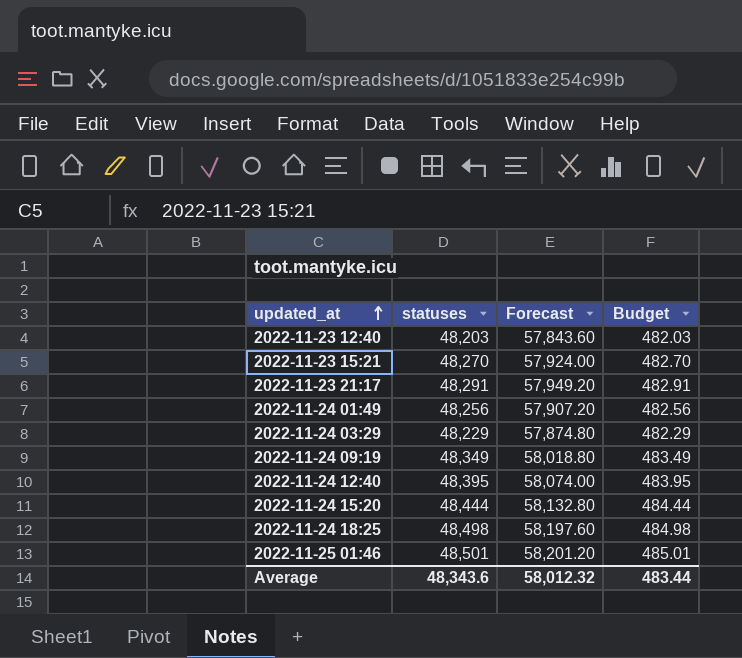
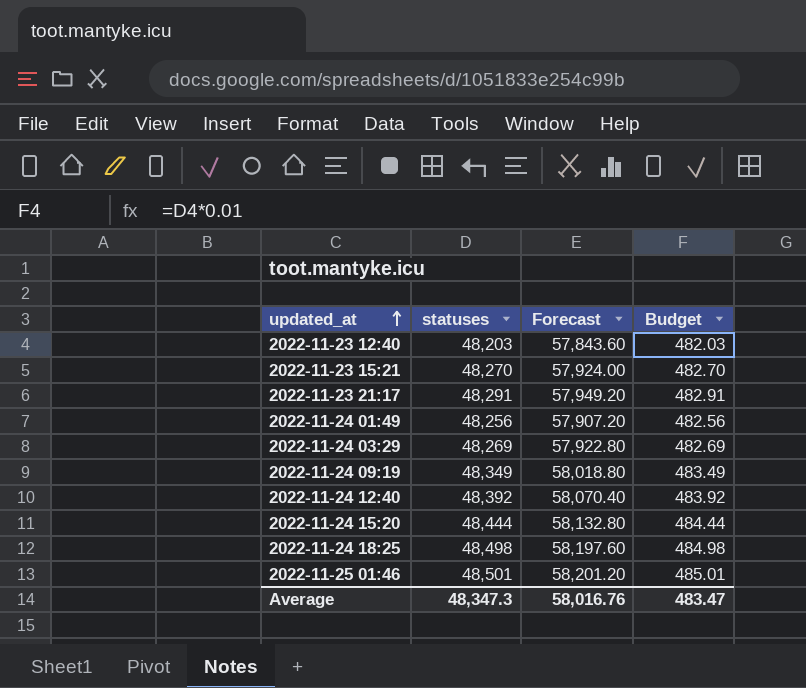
2022-11-24 03:29 | statuses: 48,229 -> 48,269
2022-11-24 03:29 | Forecast: 57,874.80 -> 57,922.80
2022-11-24 03:29 | Budget: 482.29 -> 482.69
2022-11-24 12:40 | statuses: 48,395 -> 48,392
2022-11-24 12:40 | Forecast: 58,074.00 -> 58,070.40
2022-11-24 12:40 | Budget: 483.95 -> 483.92
Average | statuses: 48,343.6 -> 48,347.3
Average | Forecast: 58,012.32 -> 58,016.76
Average | Budget: 483.44 -> 483.47

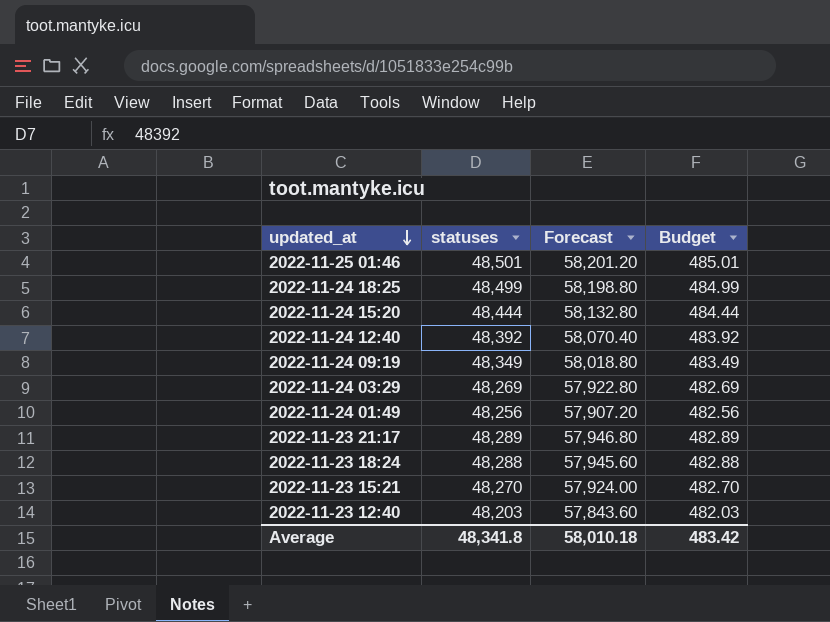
row order: updated_at ascending -> updated_at descending
2022-11-24 18:25 | statuses: 48,498 -> 48,499
2022-11-24 18:25 | Forecast: 58,197.60 -> 58,198.80
2022-11-24 18:25 | Budget: 484.98 -> 484.99
2022-11-23 21:17 | statuses: 48,291 -> 48,289
2022-11-23 21:17 | Forecast: 57,949.20 -> 57,946.80
2022-11-23 21:17 | Budget: 482.91 -> 482.89
row 2022-11-23 18:24: none -> 48,288 | 57,945.60 | 482.88
Average | statuses: 48,347.3 -> 48,341.8
Average | Forecast: 58,016.76 -> 58,010.18
Average | Budget: 483.47 -> 483.42

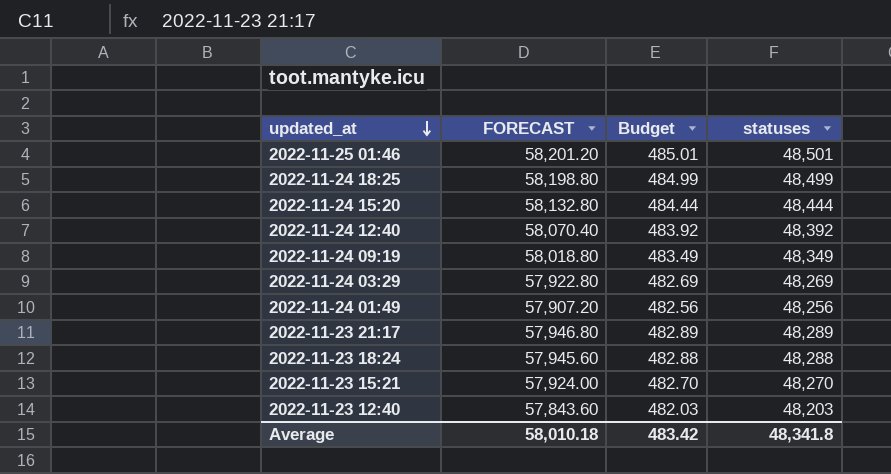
column name: Forecast -> FORECAST
column statuses | position: 2 -> 4

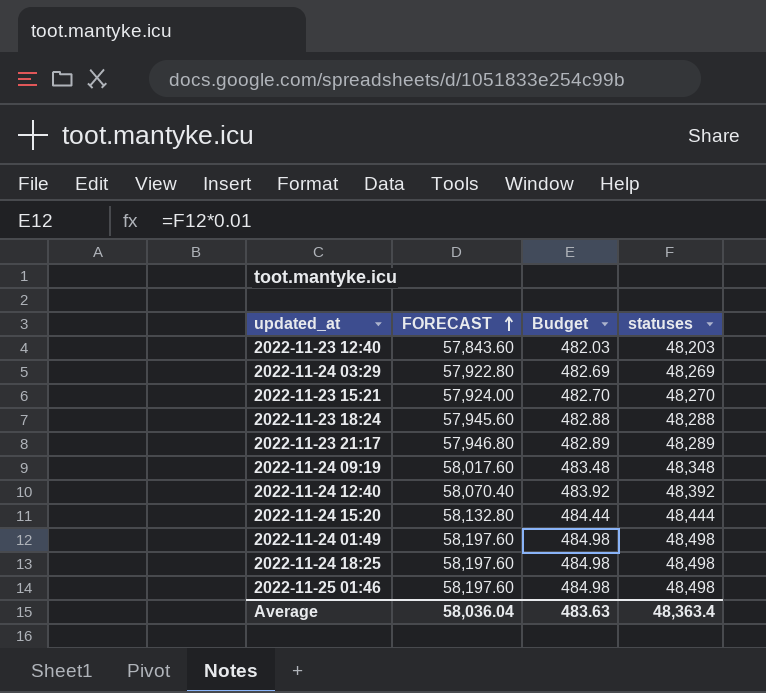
row order: updated_at descending -> FORECAST ascending
2022-11-24 09:19 | FORECAST: 58,018.80 -> 58,017.60
2022-11-24 09:19 | Budget: 483.49 -> 483.48
2022-11-24 09:19 | statuses: 48,349 -> 48,348
2022-11-24 01:49 | FORECAST: 57,907.20 -> 58,197.60
2022-11-24 01:49 | Budget: 482.56 -> 484.98
2022-11-24 01:49 | statuses: 48,256 -> 48,498
2022-11-24 18:25 | FORECAST: 58,198.80 -> 58,197.60
2022-11-24 18:25 | Budget: 484.99 -> 484.98
2022-11-24 18:25 | statuses: 48,499 -> 48,498
2022-11-25 01:46 | FORECAST: 58,201.20 -> 58,197.60
2022-11-25 01:46 | Budget: 485.01 -> 484.98
2022-11-25 01:46 | statuses: 48,501 -> 48,498
Average | FORECAST: 58,010.18 -> 58,036.04
Average | Budget: 483.42 -> 483.63
Average | statuses: 48,341.8 -> 48,363.4

